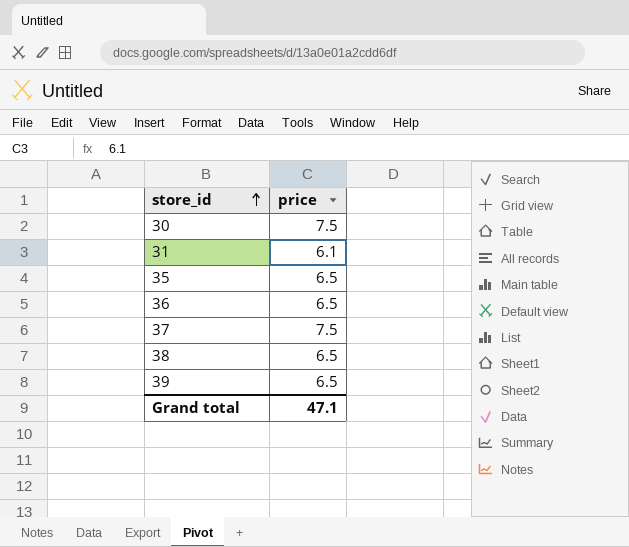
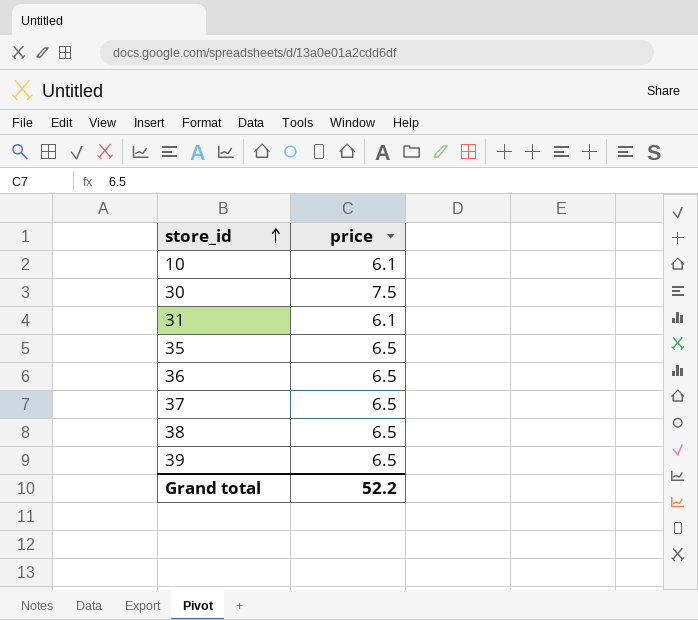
row 10: none -> 6.1
37 | price: 7.5 -> 6.5
Grand total | price: 47.1 -> 52.2

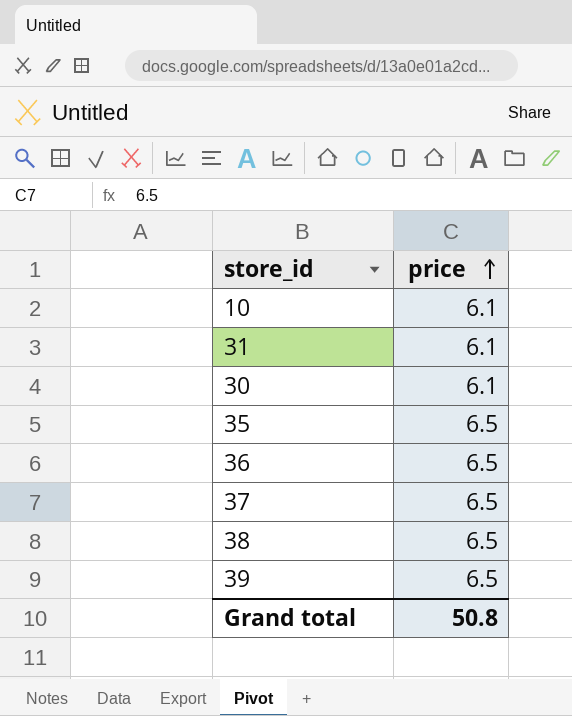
row order: store_id ascending -> price ascending
30 | price: 7.5 -> 6.1
Grand total | price: 52.2 -> 50.8

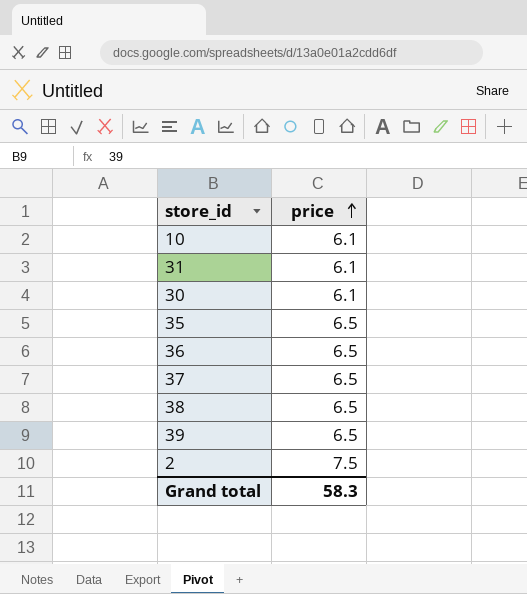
row 2: none -> 7.5
Grand total | price: 50.8 -> 58.3

